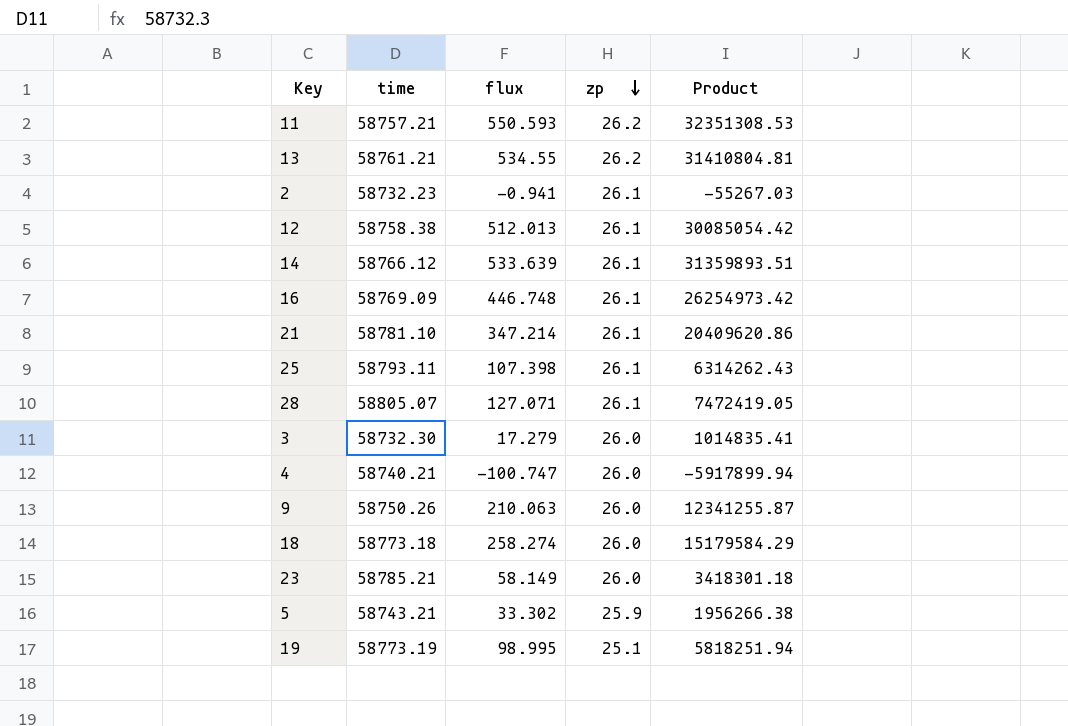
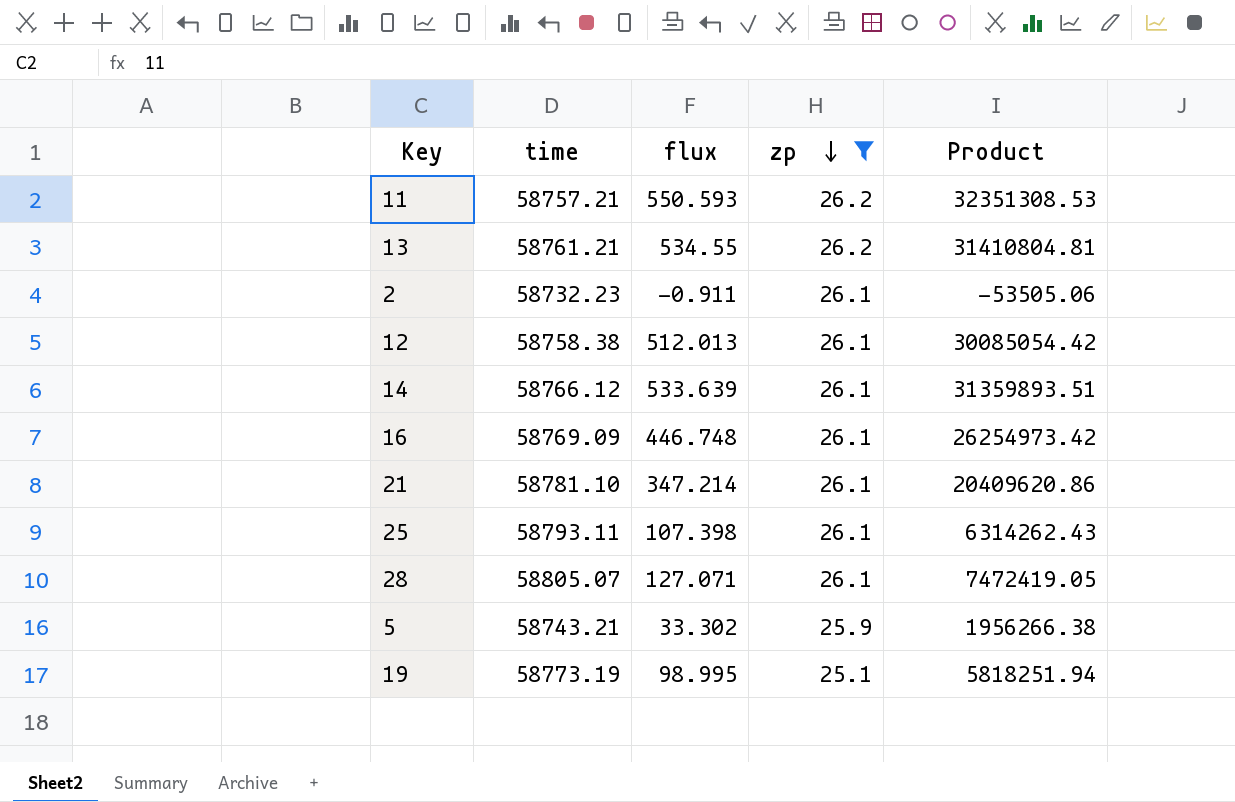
filter: none -> zp != 26.0
2 | flux: -0.941 -> -0.911
2 | Product: -55267.03 -> -53505.06

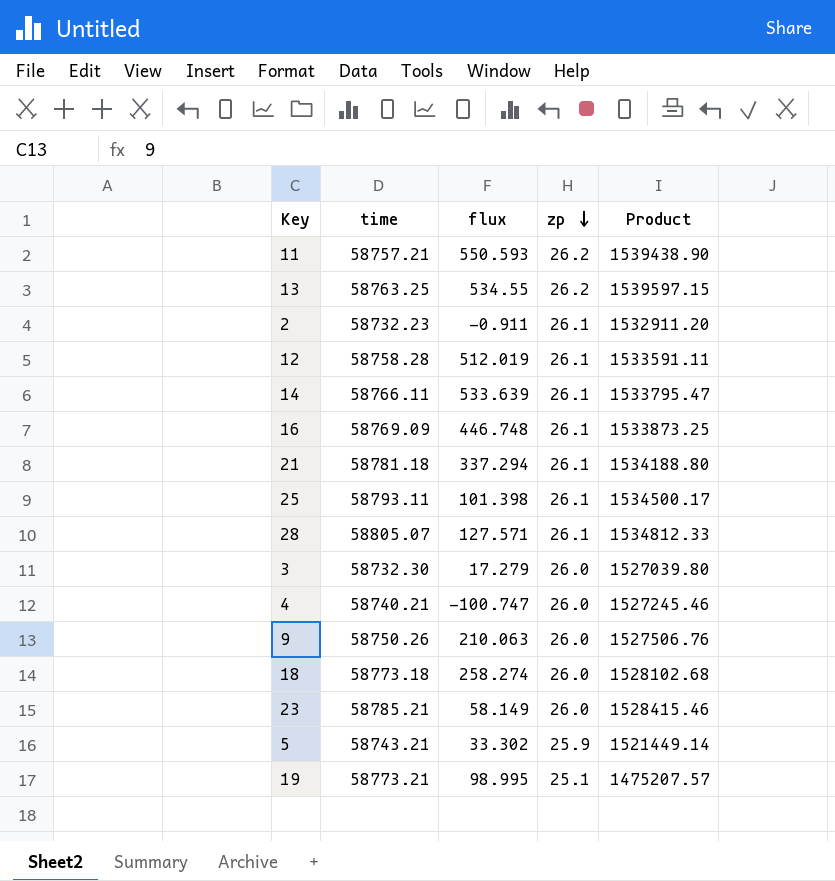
filter: zp != 26.0 -> none
column Product | formula: [time] * [flux] -> [time] * [zp]
13 | time: 58761.21 -> 58763.25
12 | time: 58758.38 -> 58758.28
12 | flux: 512.013 -> 512.019
14 | time: 58766.12 -> 58766.11
21 | time: 58781.10 -> 58781.18
21 | flux: 347.214 -> 337.294
25 | flux: 107.398 -> 101.398
28 | flux: 127.071 -> 127.571
19 | time: 58773.19 -> 58773.21

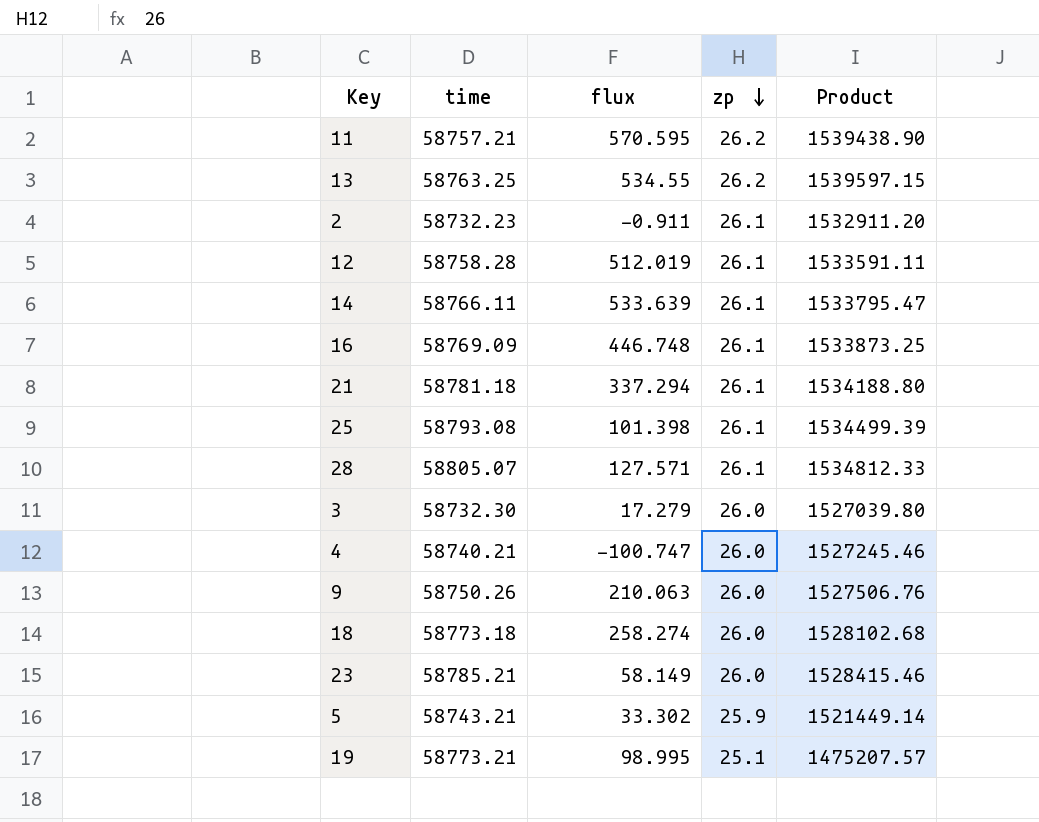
11 | flux: 550.593 -> 570.595
25 | time: 58793.11 -> 58793.08
25 | Product: 1534500.17 -> 1534499.39

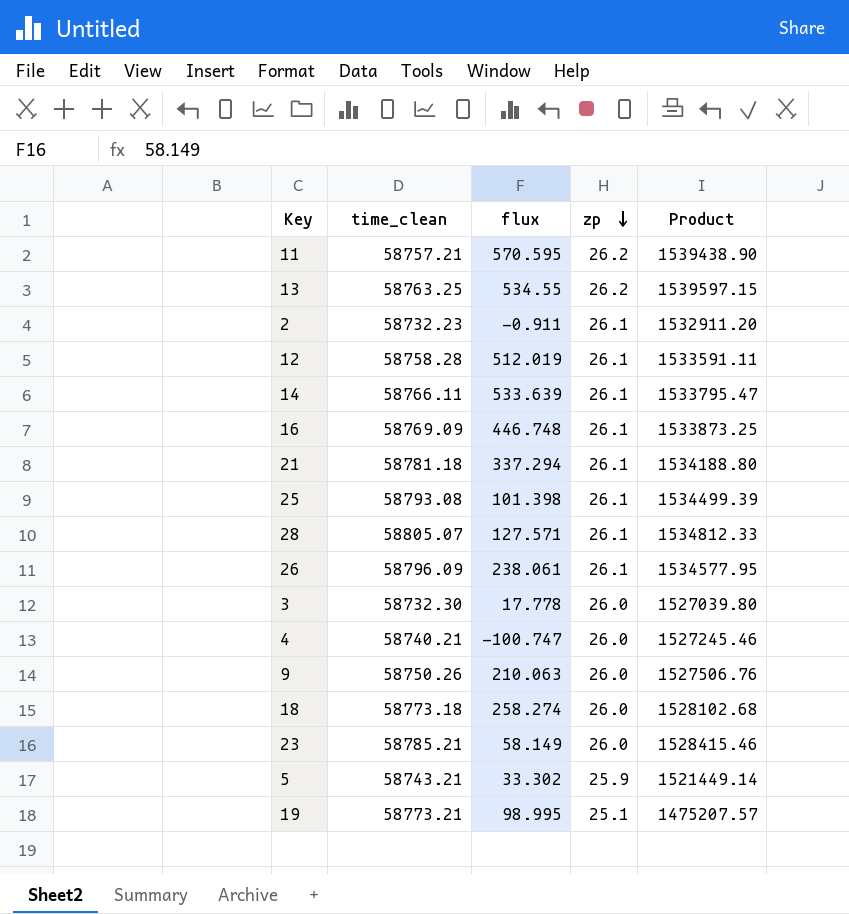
column name: time -> time_clean
row 26: none -> 58796.09 | 238.061 | 26.1 | 1534577.95
3 | flux: 17.279 -> 17.778

